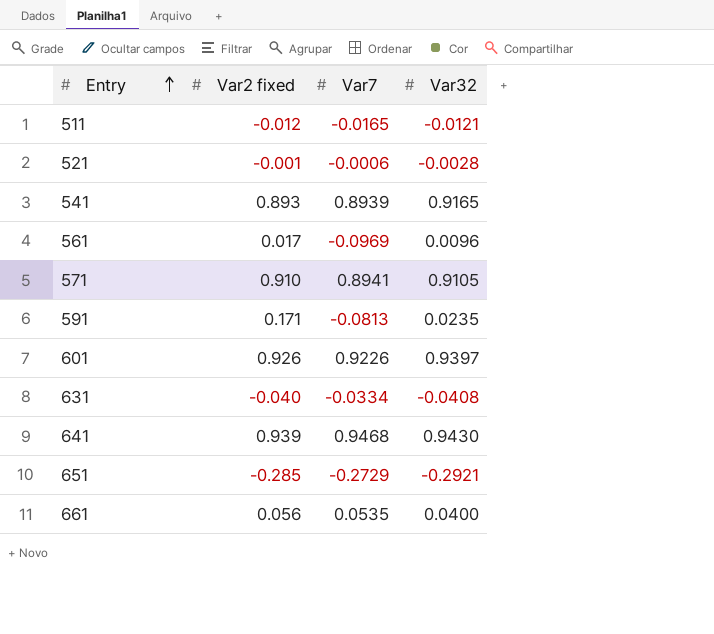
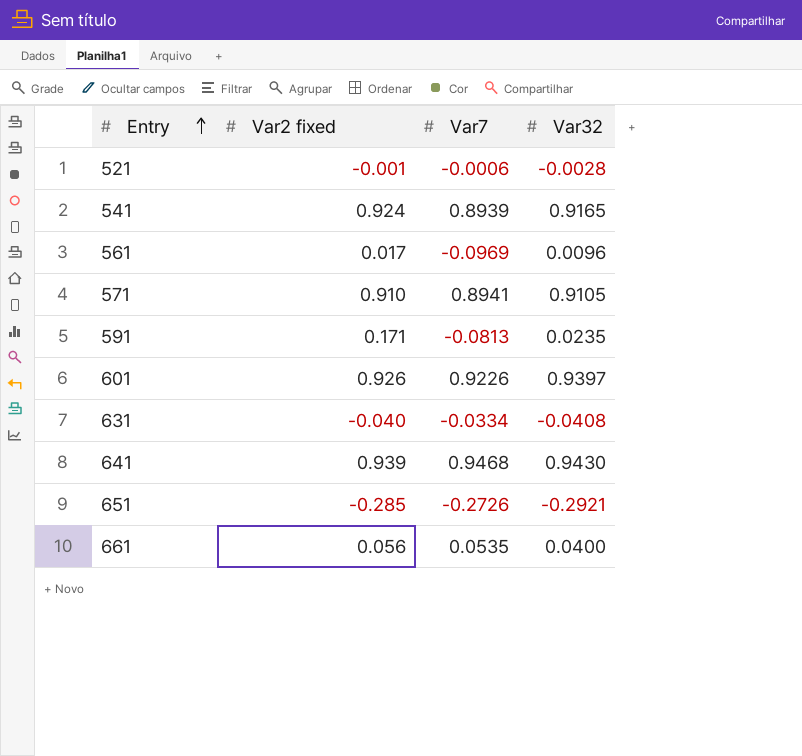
row 511: -0.012 | -0.0165 | -0.0121 -> none
541 | Var2 fixed: 0.893 -> 0.924
651 | Var7: -0.2729 -> -0.2726

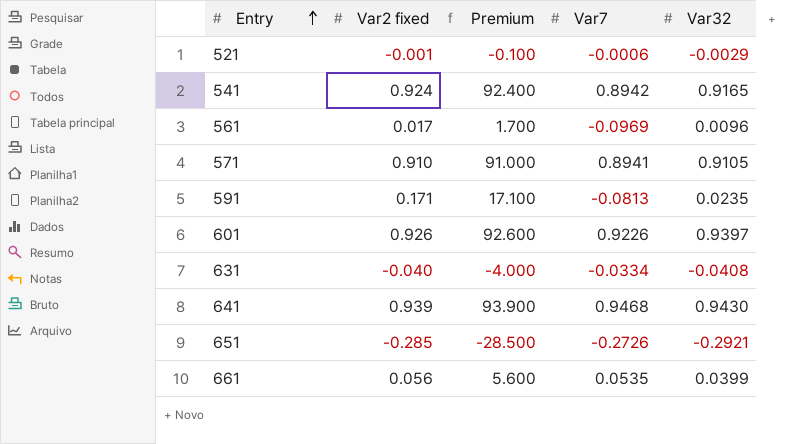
column Premium | formula: none -> [Var2 fixed] * 100
521 | Var32: -0.0028 -> -0.0029
541 | Var7: 0.8939 -> 0.8942
661 | Var32: 0.0400 -> 0.0399

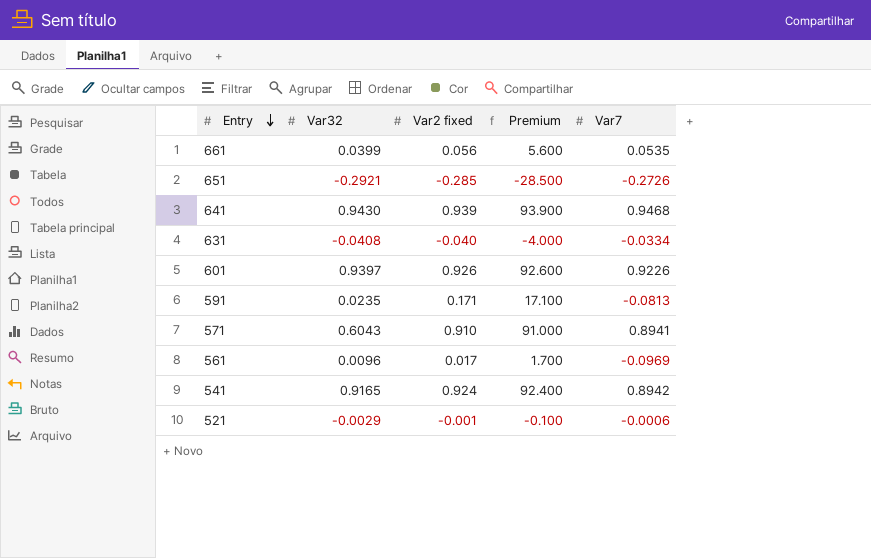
row order: Entry ascending -> Entry descending
column Var32 | position: 5 -> 2
571 | Var32: 0.9105 -> 0.6043

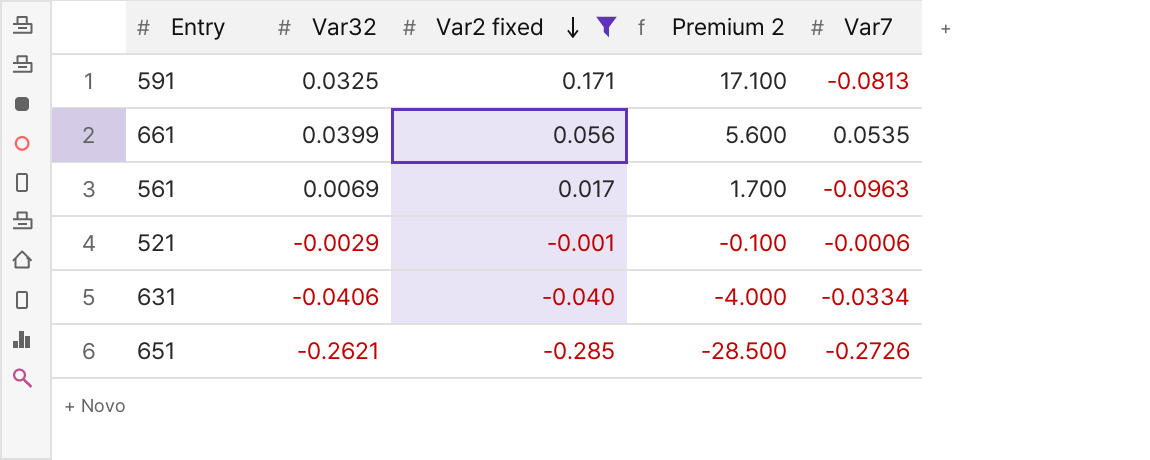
filter: none -> Var2 fixed <= 0.171
row order: Entry descending -> Var2 fixed descending
column name: Premium -> Premium 2
591 | Var32: 0.0235 -> 0.0325
561 | Var32: 0.0096 -> 0.0069
561 | Var7: -0.0969 -> -0.0963
631 | Var32: -0.0408 -> -0.0406
651 | Var32: -0.2921 -> -0.2621

